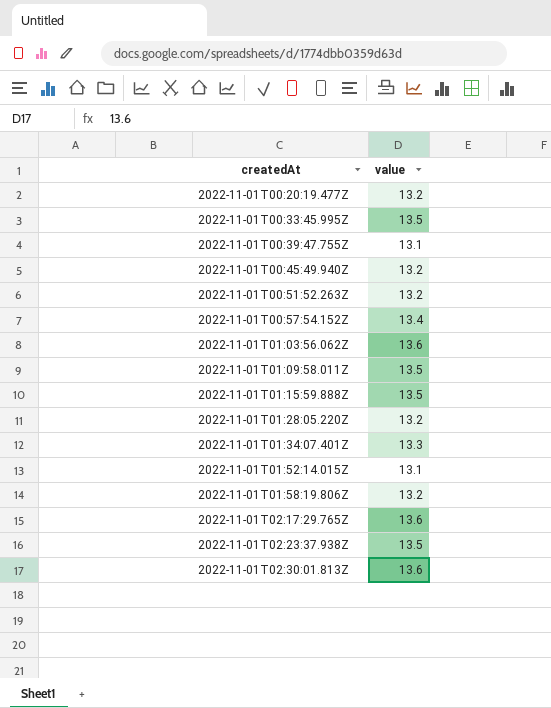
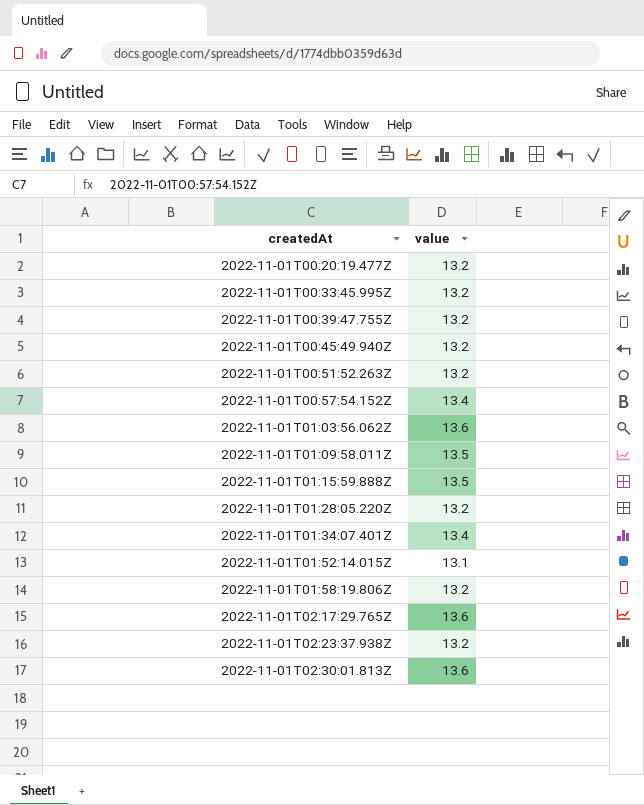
2022-11-01T00:33:45.995Z | value: 13.5 -> 13.2
2022-11-01T00:39:47.755Z | value: 13.1 -> 13.2
2022-11-01T01:34:07.401Z | value: 13.3 -> 13.4
2022-11-01T02:23:37.938Z | value: 13.5 -> 13.2

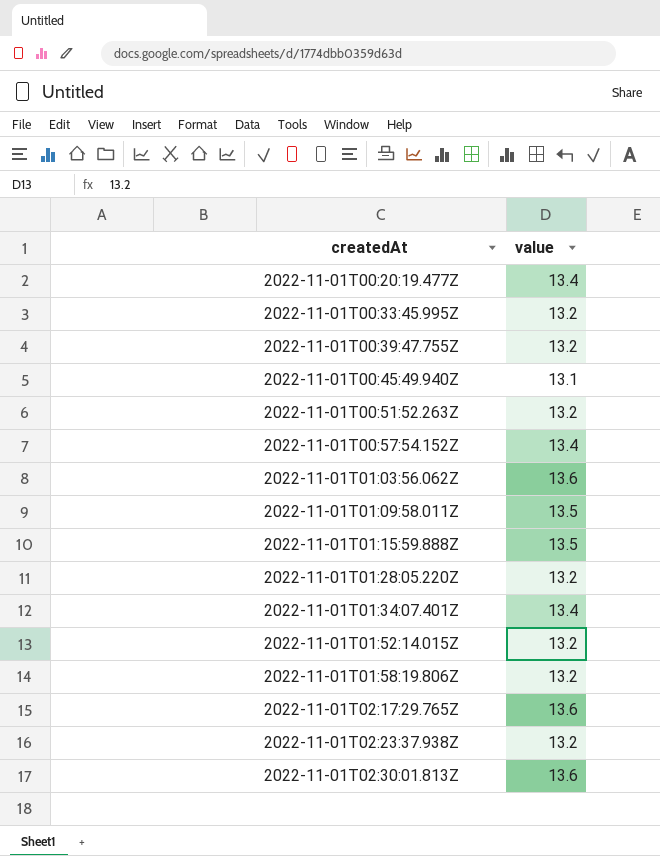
2022-11-01T00:20:19.477Z | value: 13.2 -> 13.4
2022-11-01T00:45:49.940Z | value: 13.2 -> 13.1
2022-11-01T01:52:14.015Z | value: 13.1 -> 13.2

